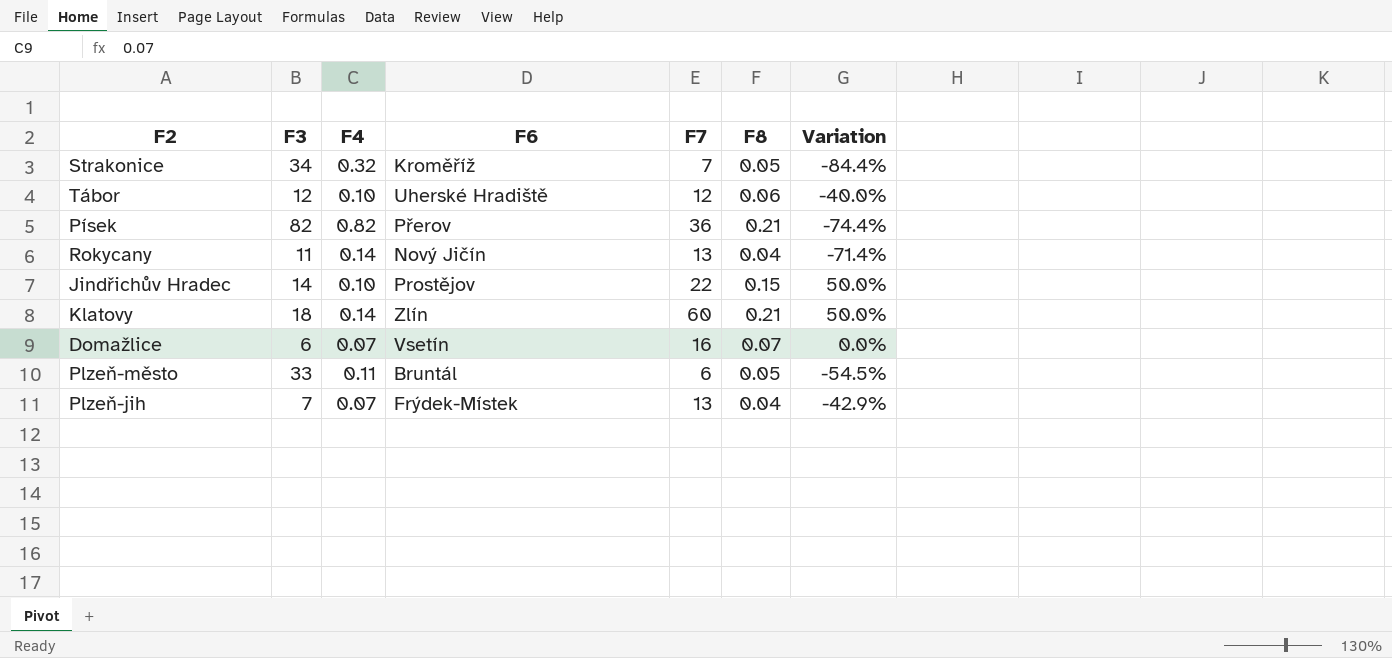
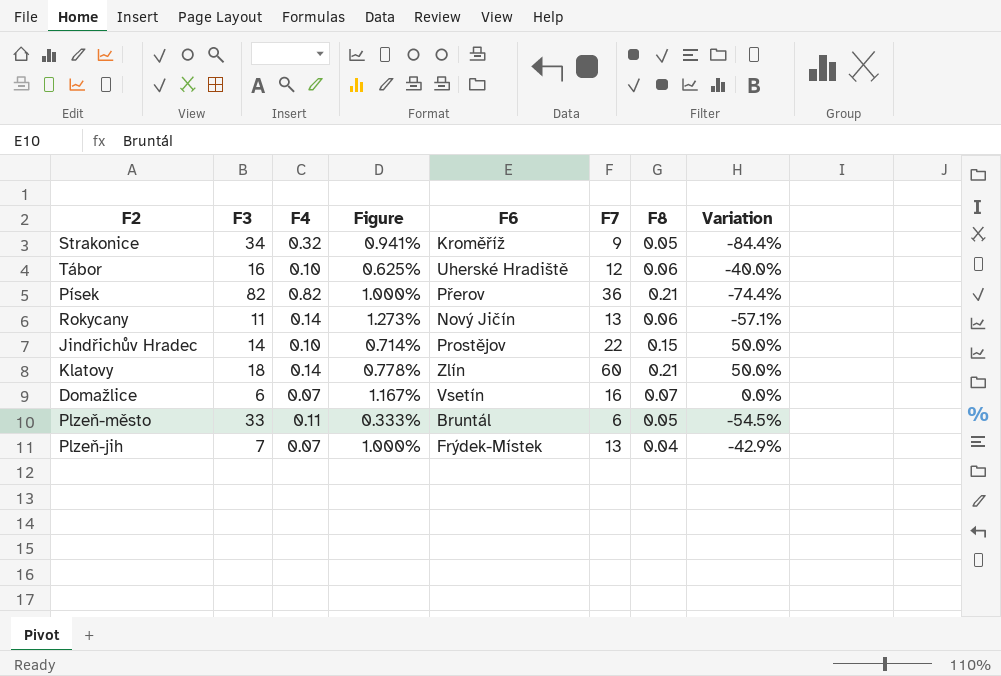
column Figure | formula: none -> [F4] / [F3]
Strakonice | F7: 7 -> 9
Tábor | F3: 12 -> 16
Rokycany | F8: 0.04 -> 0.06
Rokycany | Variation: -71.4% -> -57.1%

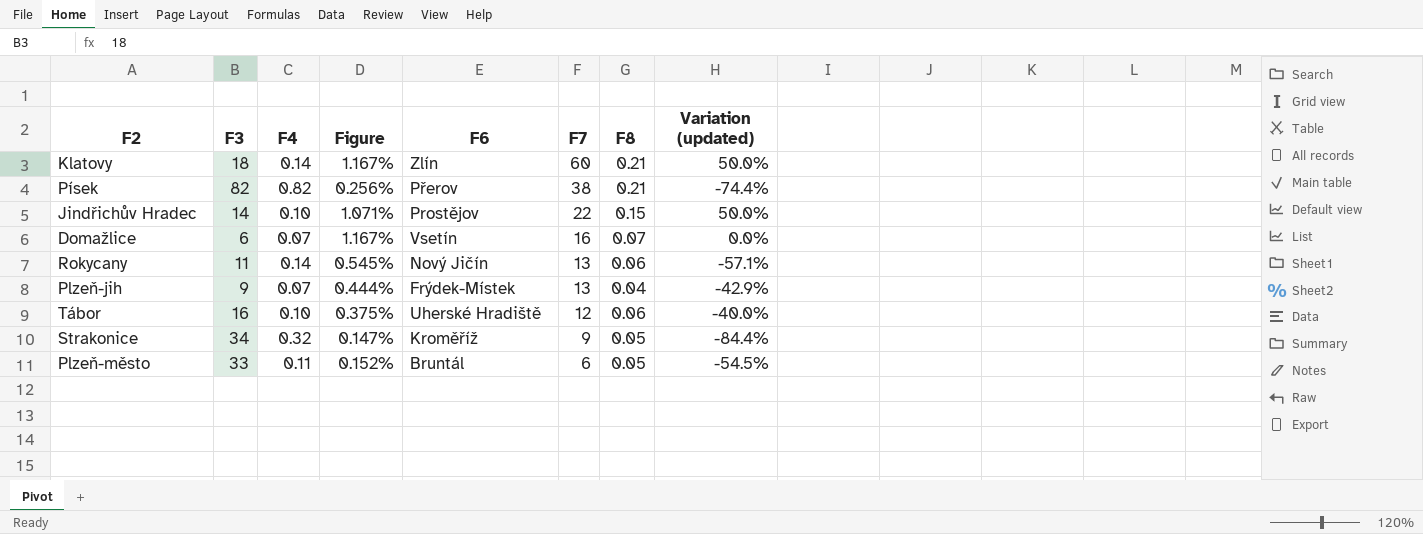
row order: none -> F7 descending
column Figure | formula: [F4] / [F3] -> [F8] / [F3]
column name: Variation -> Variation (updated)
Písek | F7: 36 -> 38
Plzeň-jih | F3: 7 -> 9

